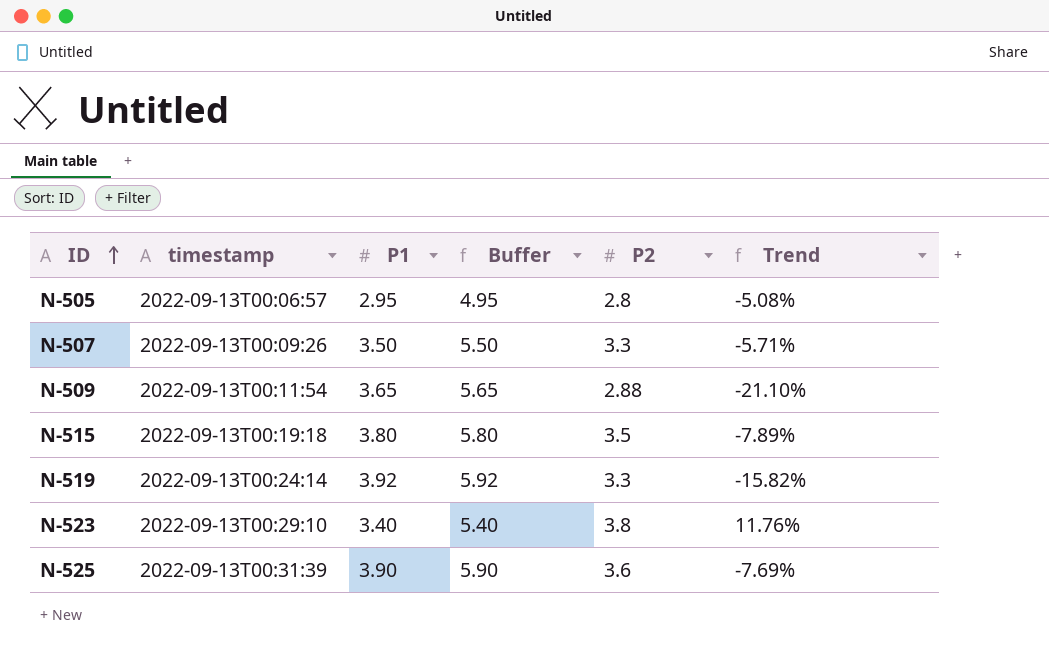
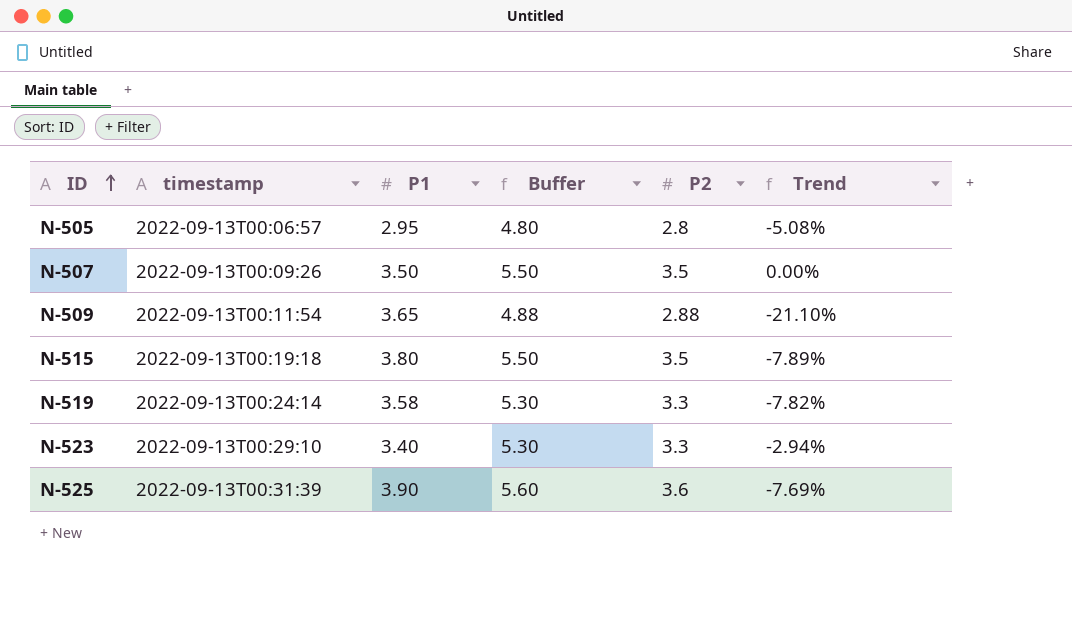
column Buffer | formula: [P1] + 2 -> [P2] + 2
N-507 | P2: 3.3 -> 3.5
N-507 | Trend: -5.71% -> 0.00%
N-519 | P1: 3.92 -> 3.58
N-519 | Trend: -15.82% -> -7.82%
N-523 | P2: 3.8 -> 3.3
N-523 | Trend: 11.76% -> -2.94%

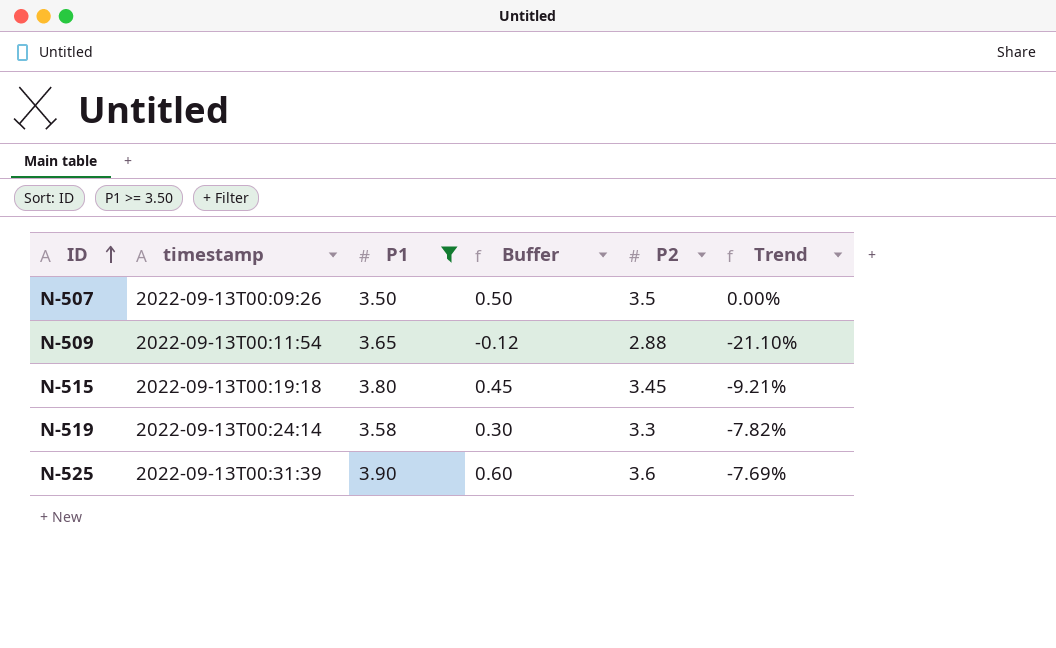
filter: none -> P1 >= 3.50
column Buffer | formula: [P2] + 2 -> [P2] - 3
N-515 | P2: 3.5 -> 3.45
N-515 | Trend: -7.89% -> -9.21%

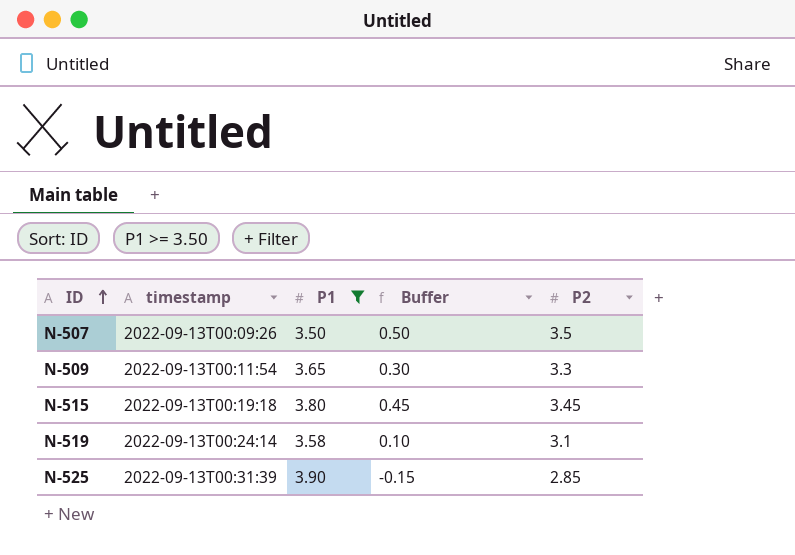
column Trend | formula: ([P2] - [P1]) / [P1] -> none
N-509 | Buffer: -0.12 -> 0.30
N-509 | P2: 2.88 -> 3.3
N-519 | Buffer: 0.30 -> 0.10
N-519 | P2: 3.3 -> 3.1
N-525 | Buffer: 0.60 -> -0.15
N-525 | P2: 3.6 -> 2.85

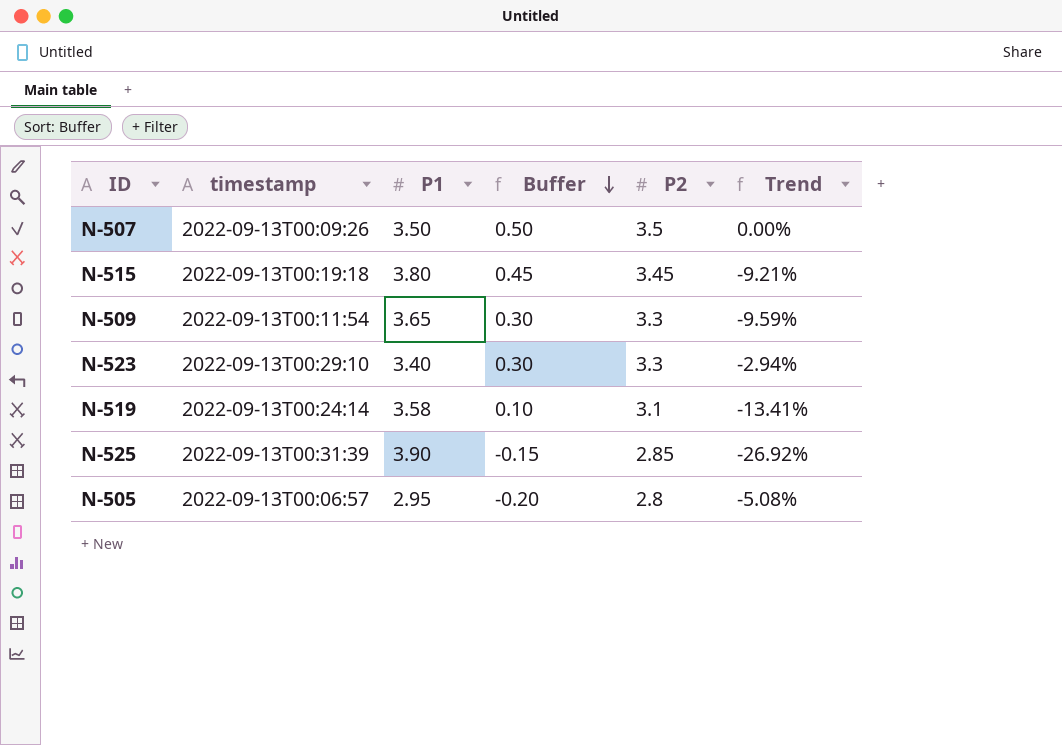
filter: P1 >= 3.50 -> none
row order: ID ascending -> Buffer descending
column Trend | formula: none -> ([P2] - [P1]) / [P1]

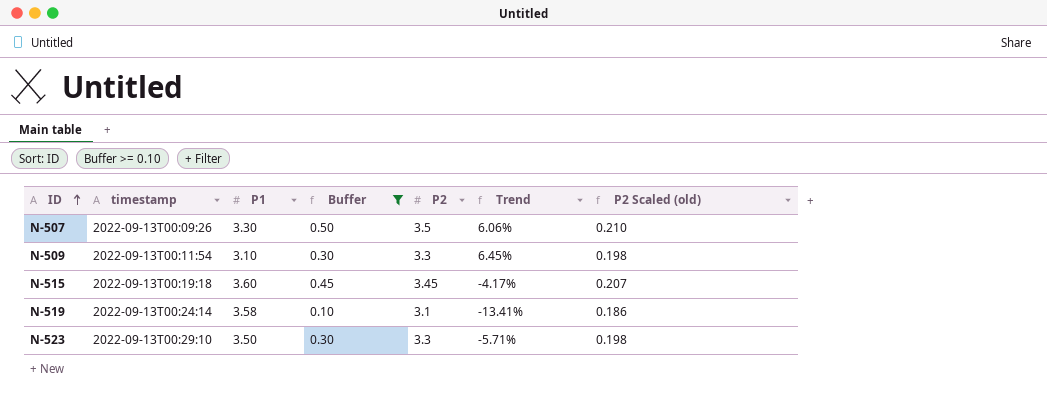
filter: none -> Buffer >= 0.10
row order: Buffer descending -> ID ascending
column P2 Scaled (old) | formula: none -> [P2] * 0.06
N-507 | P1: 3.50 -> 3.30
N-507 | Trend: 0.00% -> 6.06%
N-509 | P1: 3.65 -> 3.10
N-509 | Trend: -9.59% -> 6.45%
N-515 | P1: 3.80 -> 3.60
N-515 | Trend: -9.21% -> -4.17%
N-523 | P1: 3.40 -> 3.50
N-523 | Trend: -2.94% -> -5.71%

